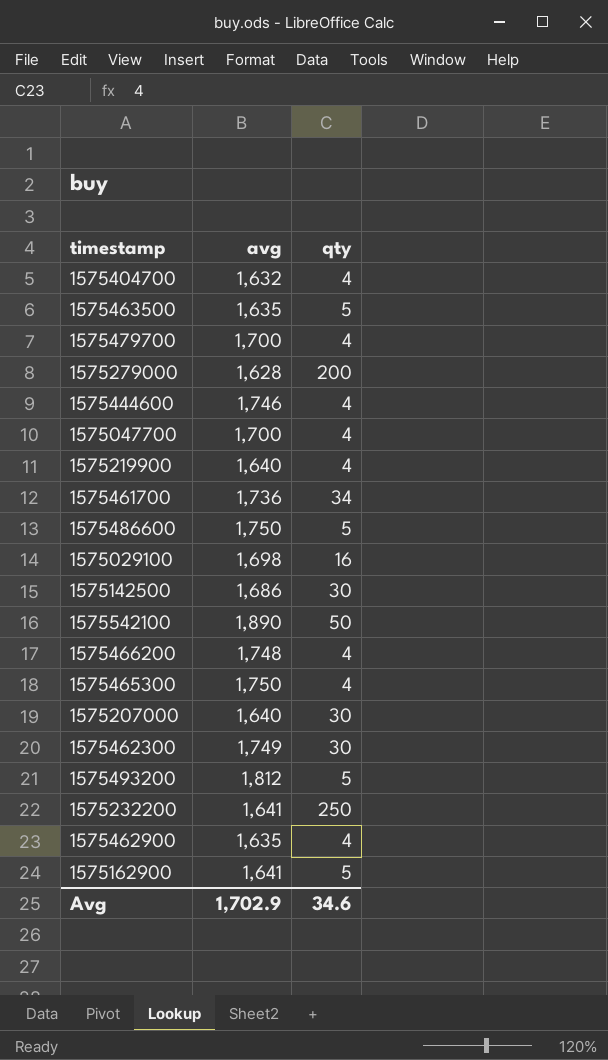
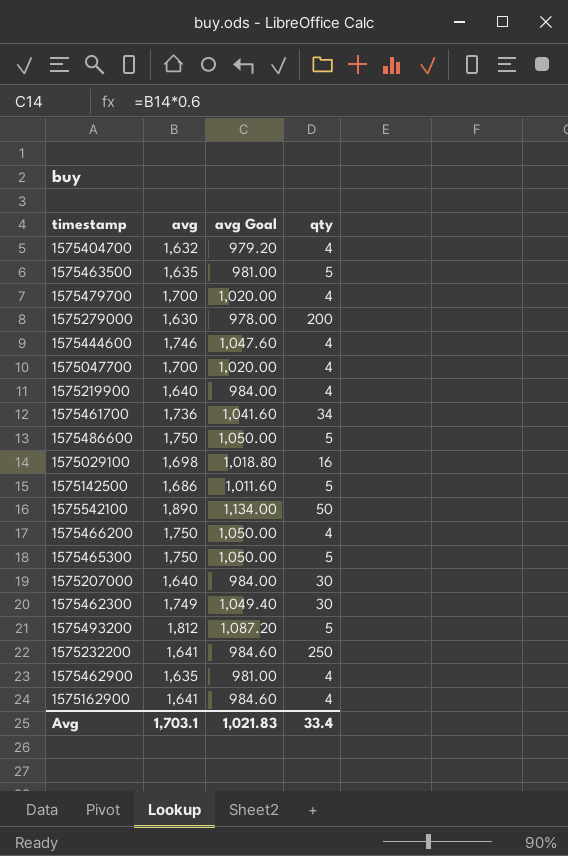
column avg Goal | formula: none -> [avg] * 0.6
1575279000 | avg: 1,628 -> 1,630
1575142500 | qty: 30 -> 5
1575466200 | avg: 1,748 -> 1,750
1575465300 | qty: 4 -> 5
1575162900 | qty: 5 -> 4
Avg | avg: 1,702.9 -> 1,703.1
Avg | qty: 34.6 -> 33.4

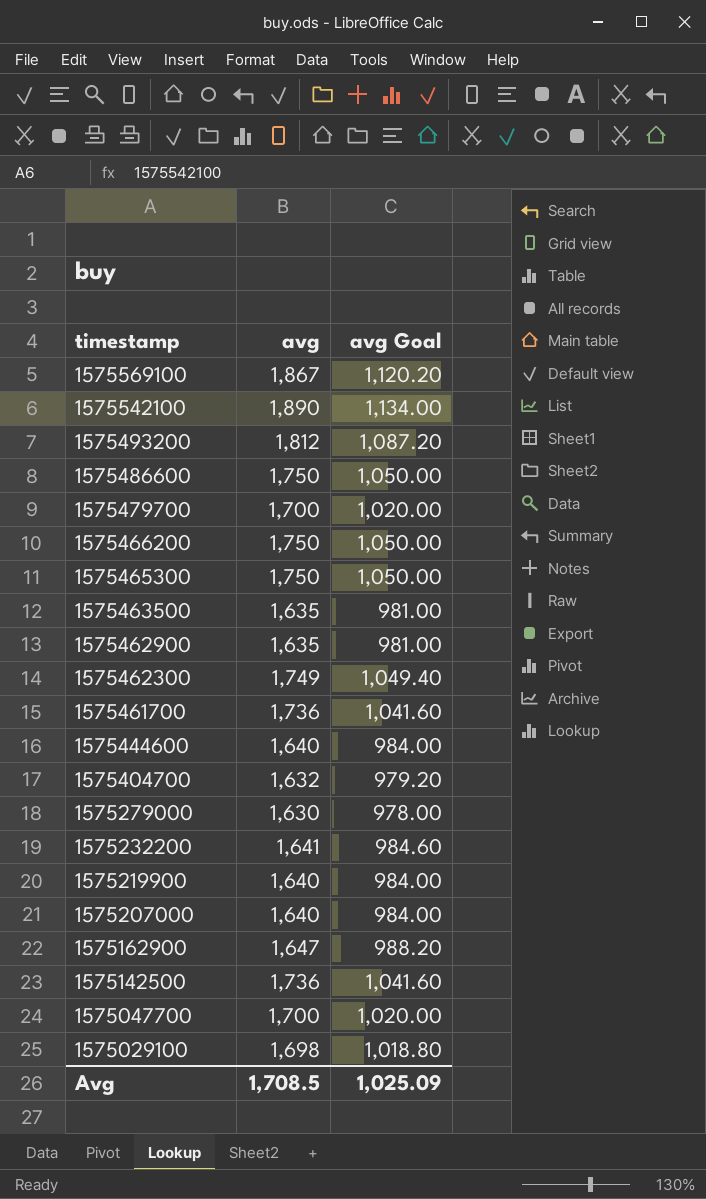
row order: none -> timestamp descending
column qty | position: 4 -> none
row 1575569100: none -> 1,867 | 1,120.20
1575444600 | avg: 1,746 -> 1,640
1575444600 | avg Goal: 1,047.60 -> 984.00
1575162900 | avg: 1,641 -> 1,647
1575162900 | avg Goal: 984.60 -> 988.20
1575142500 | avg: 1,686 -> 1,736
1575142500 | avg Goal: 1,011.60 -> 1,041.60
Avg | avg: 1,703.1 -> 1,708.5
Avg | avg Goal: 1,021.83 -> 1,025.09

